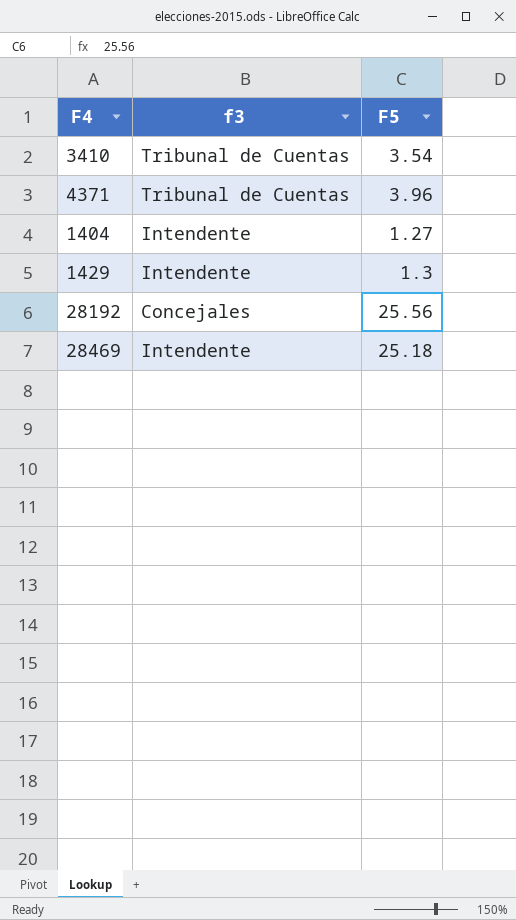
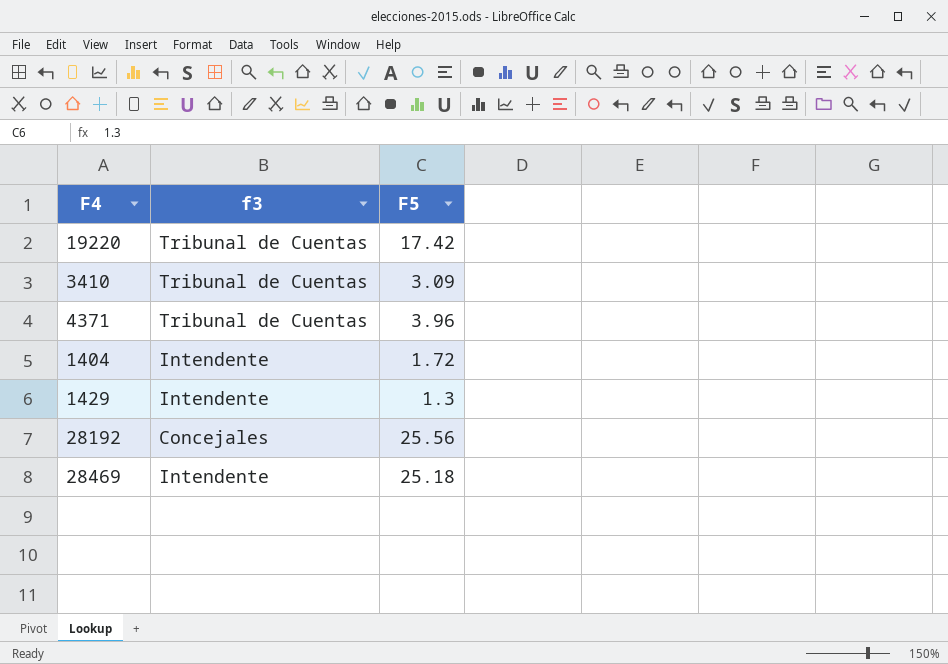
row 19220: none -> Tribunal de Cuentas | 17.42
3410 | F5: 3.54 -> 3.09
1404 | F5: 1.27 -> 1.72

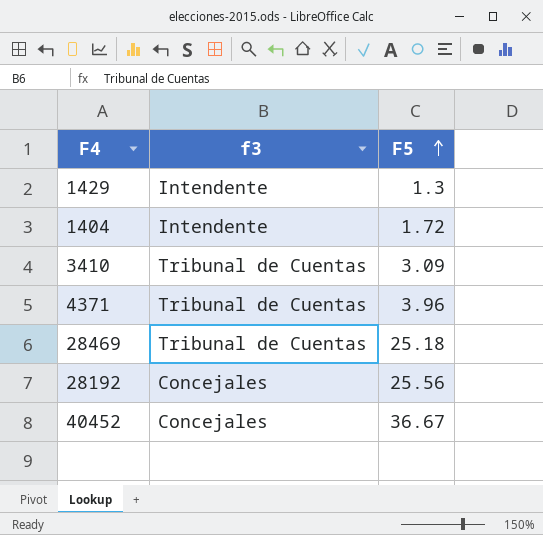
row order: none -> F5 ascending
row 19220: Tribunal de Cuentas | 17.42 -> none
28469 | f3: Intendente -> Tribunal de Cuentas
row 40452: none -> Concejales | 36.67

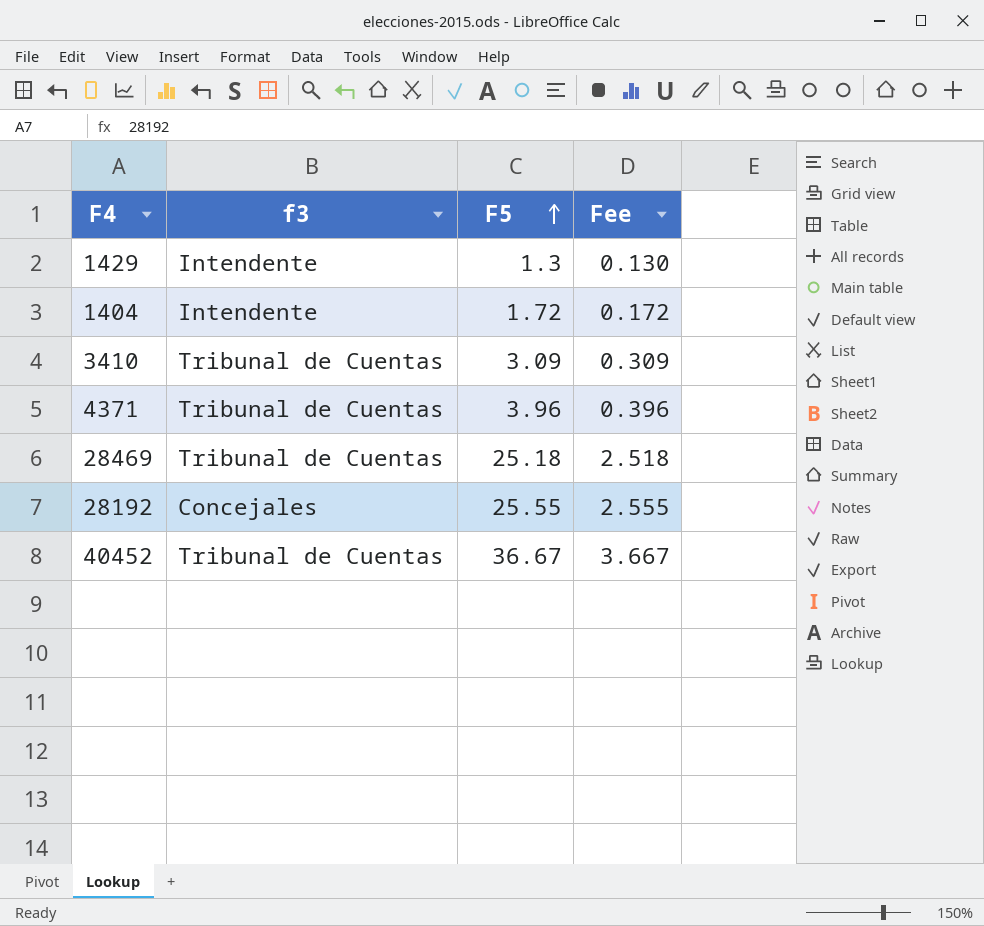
column Fee | formula: none -> [F5] * 0.1
28192 | F5: 25.56 -> 25.55
40452 | f3: Concejales -> Tribunal de Cuentas

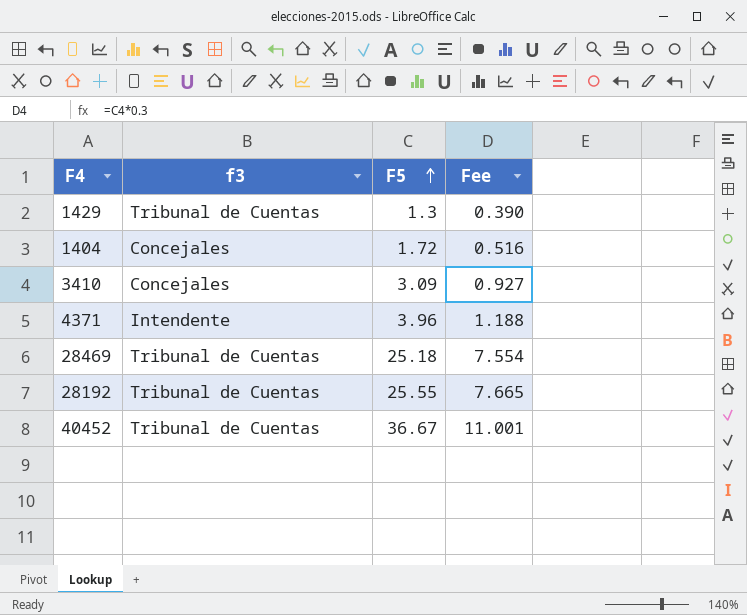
column Fee | formula: [F5] * 0.1 -> [F5] * 0.3
1429 | f3: Intendente -> Tribunal de Cuentas
1404 | f3: Intendente -> Concejales
3410 | f3: Tribunal de Cuentas -> Concejales
4371 | f3: Tribunal de Cuentas -> Intendente
28192 | f3: Concejales -> Tribunal de Cuentas

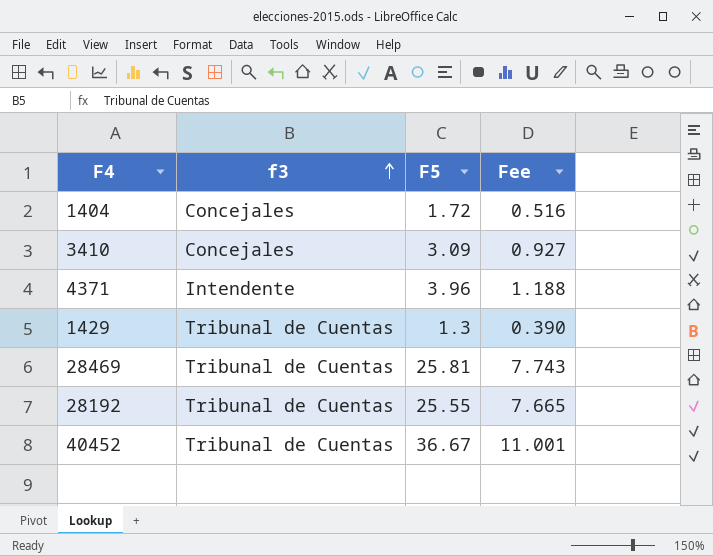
row order: F5 ascending -> f3 ascending
28469 | F5: 25.18 -> 25.81
28469 | Fee: 7.554 -> 7.743

